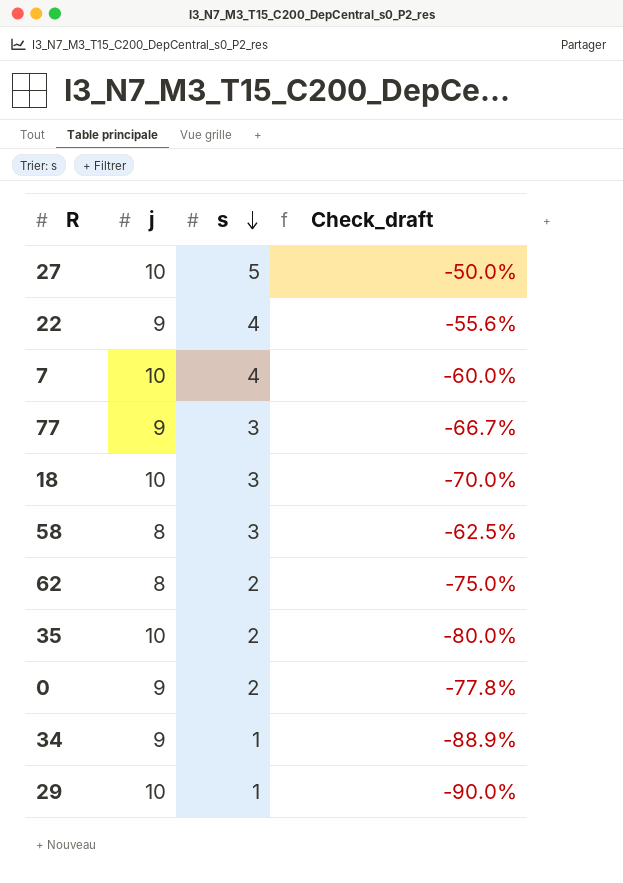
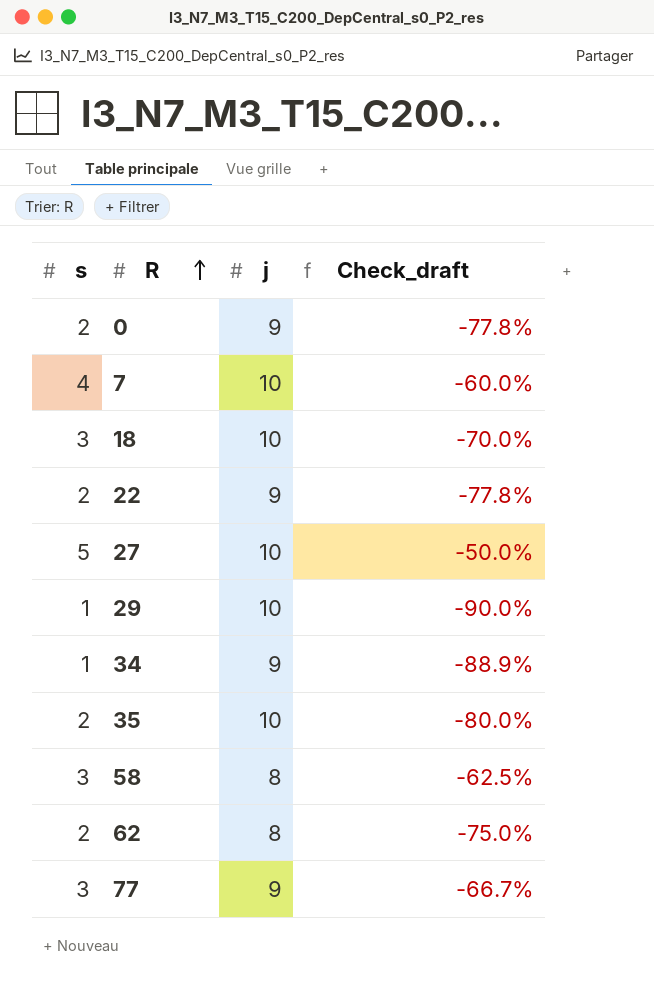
row order: s descending -> R ascending
column s | position: 3 -> 1
22 | s: 4 -> 2
22 | Check_draft: -55.6% -> -77.8%

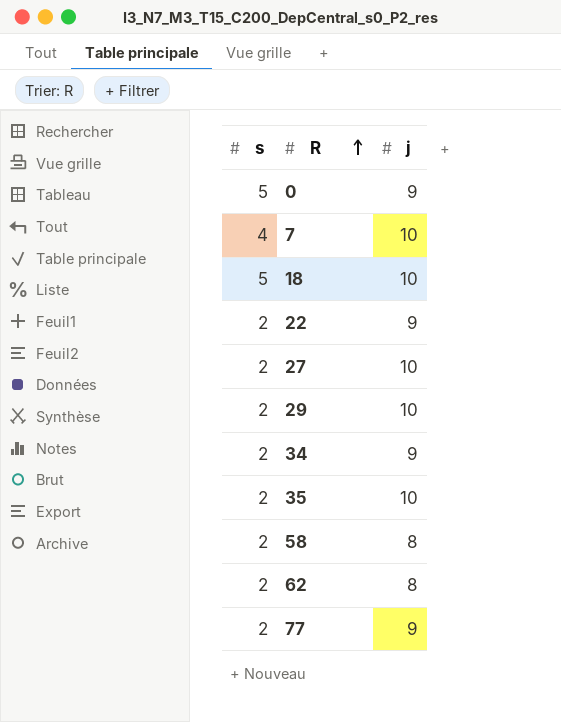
column Check_draft | formula: ([s] - [j]) / [j] -> none
0 | s: 2 -> 5
18 | s: 3 -> 5
27 | s: 5 -> 2
29 | s: 1 -> 2
34 | s: 1 -> 2
58 | s: 3 -> 2
77 | s: 3 -> 2

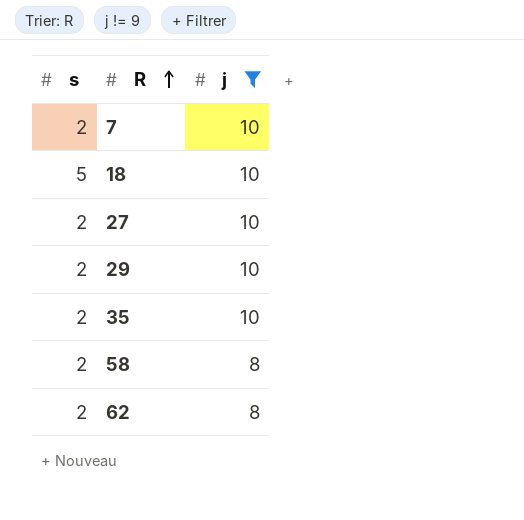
filter: none -> j != 9
7 | s: 4 -> 2

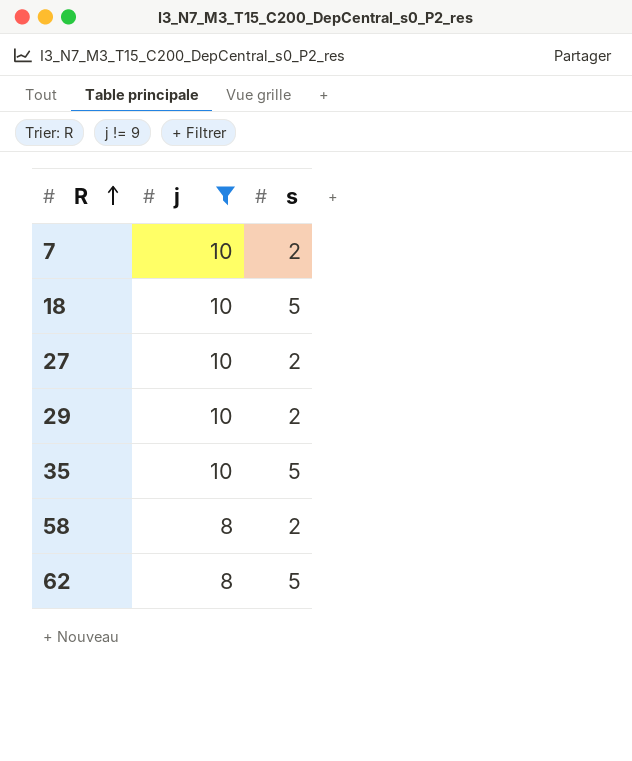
column s | position: 1 -> 3
35 | s: 2 -> 5
62 | s: 2 -> 5

